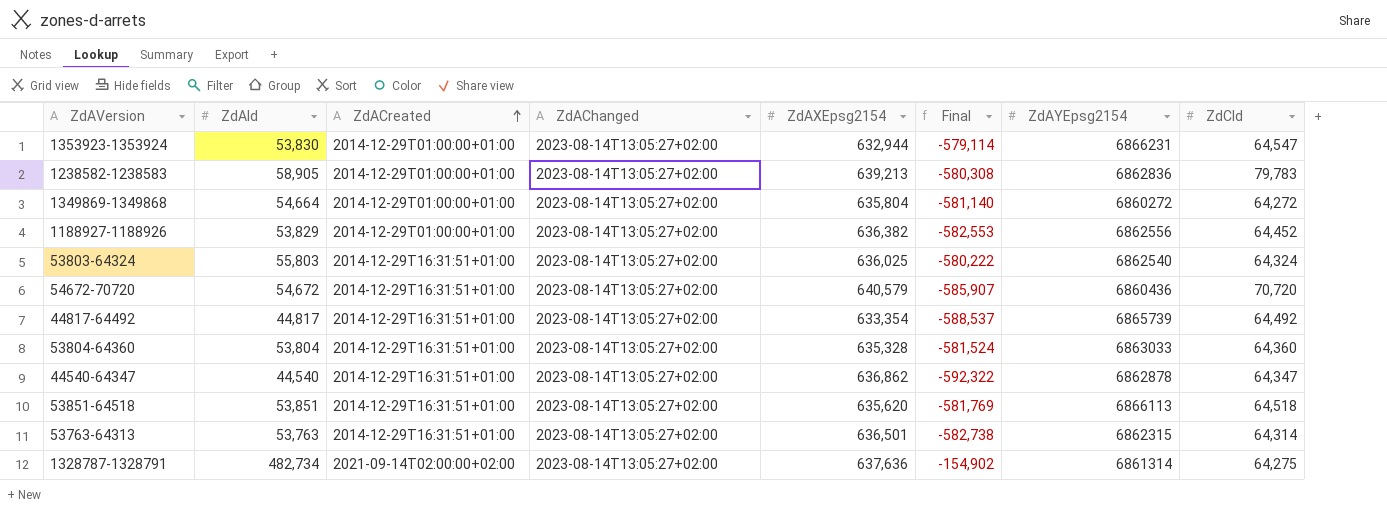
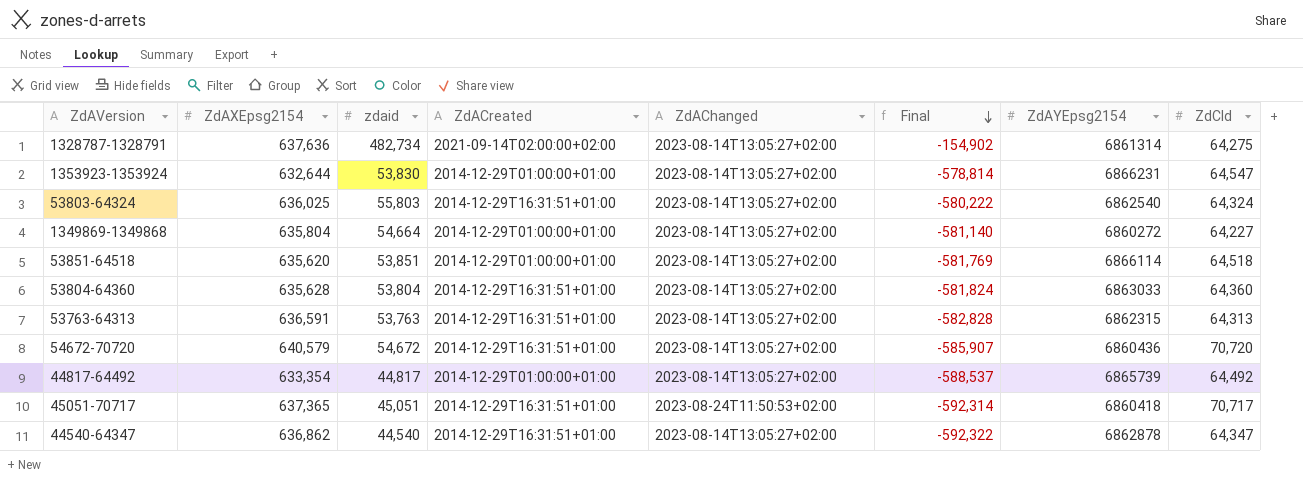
row order: ZdACreated ascending -> Final descending
column ZdAXEpsg2154 | position: 5 -> 2
column name: ZdAId -> zdaid
row 1238582-1238583: 58,905 | 2014-12-29T01:00:00+01:00 | 2023-08-14T13:05:27+02:00 | 639,213 | -580,308 | 6862836 | 79,783 -> none
row 1188927-1188926: 53,829 | 2014-12-29T01:00:00+01:00 | 2023-08-14T13:05:27+02:00 | 636,382 | -582,553 | 6862556 | 64,452 -> none
1353923-1353924 | ZdAXEpsg2154: 632,944 -> 632,644
1353923-1353924 | Final: -579,114 -> -578,814
1349869-1349868 | ZdCId: 64,272 -> 64,227
53851-64518 | ZdACreated: 2014-12-29T16:31:51+01:00 -> 2014-12-29T01:00:00+01:00
53851-64518 | ZdAYEpsg2154: 6866113 -> 6866114
53804-64360 | ZdAXEpsg2154: 635,328 -> 635,628
53804-64360 | Final: -581,524 -> -581,824
53763-64313 | ZdAXEpsg2154: 636,501 -> 636,591
53763-64313 | Final: -582,738 -> -582,828
53763-64313 | ZdCId: 64,314 -> 64,313
44817-64492 | ZdACreated: 2014-12-29T16:31:51+01:00 -> 2014-12-29T01:00:00+01:00
row 45051-70717: none -> 637,365 | 45,051 | 2014-12-29T16:31:51+01:00 | 2023-08-24T11:50:53+02:00 | -592,314 | 6860418 | 70,717

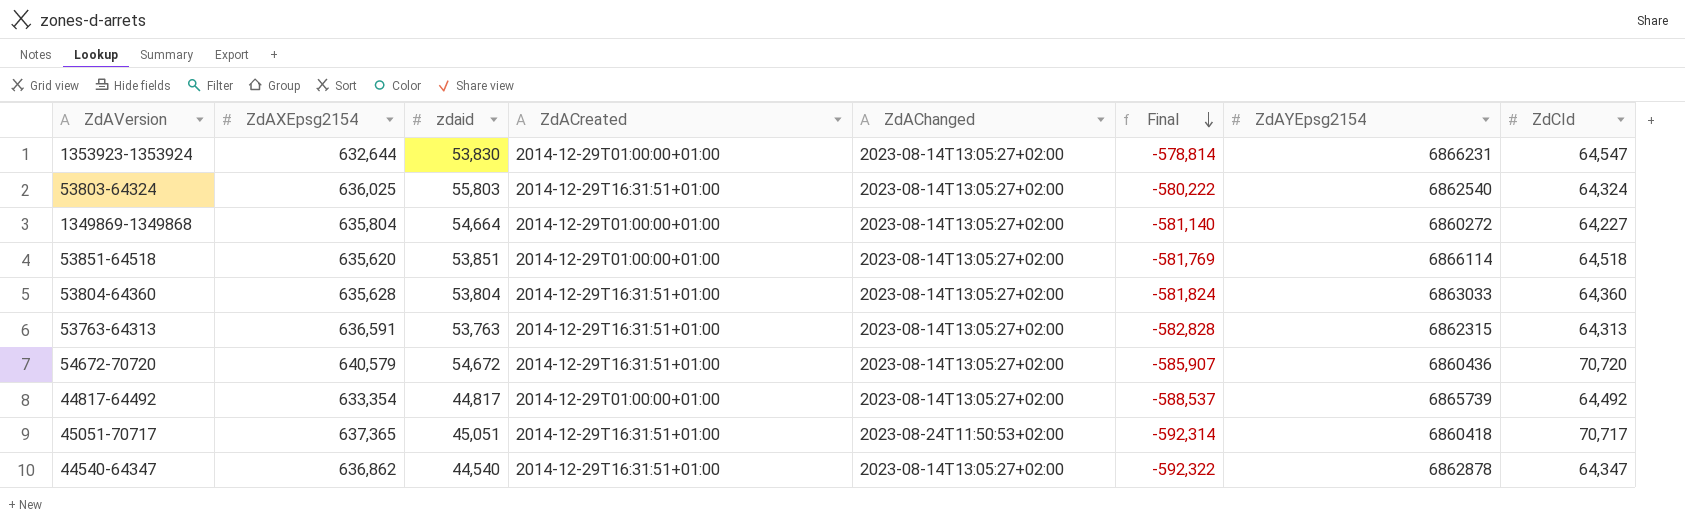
row 1328787-1328791: 637,636 | 482,734 | 2021-09-14T02:00:00+02:00 | 2023-08-14T13:05:27+02:00 | -154,902 | 6861314 | 64,275 -> none

